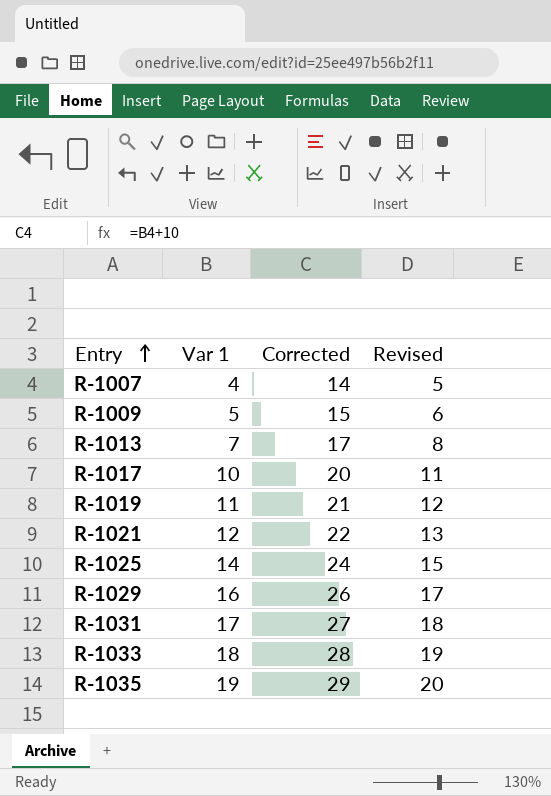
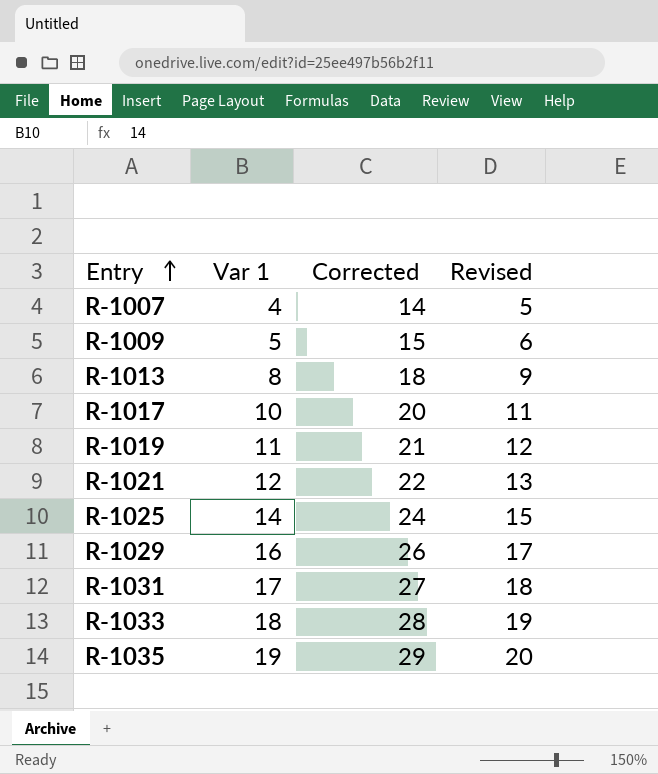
R-1013 | Var 1: 7 -> 8
R-1013 | Corrected: 17 -> 18
R-1013 | Revised: 8 -> 9

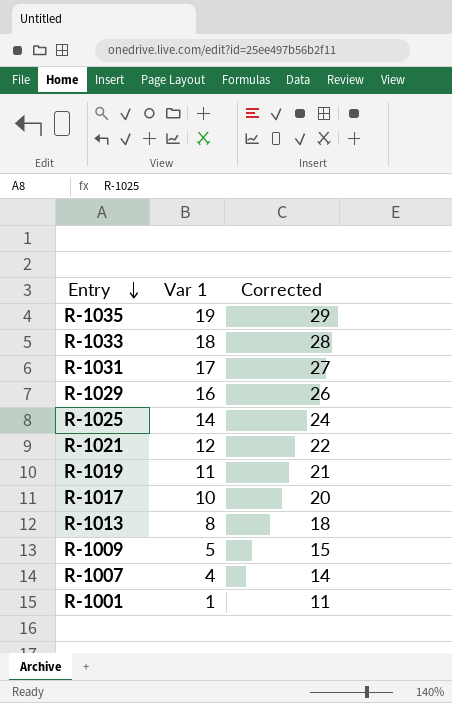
row order: Entry ascending -> Entry descending
column Revised | formula: [Var 1] + 1 -> none
row R-1001: none -> 1 | 11

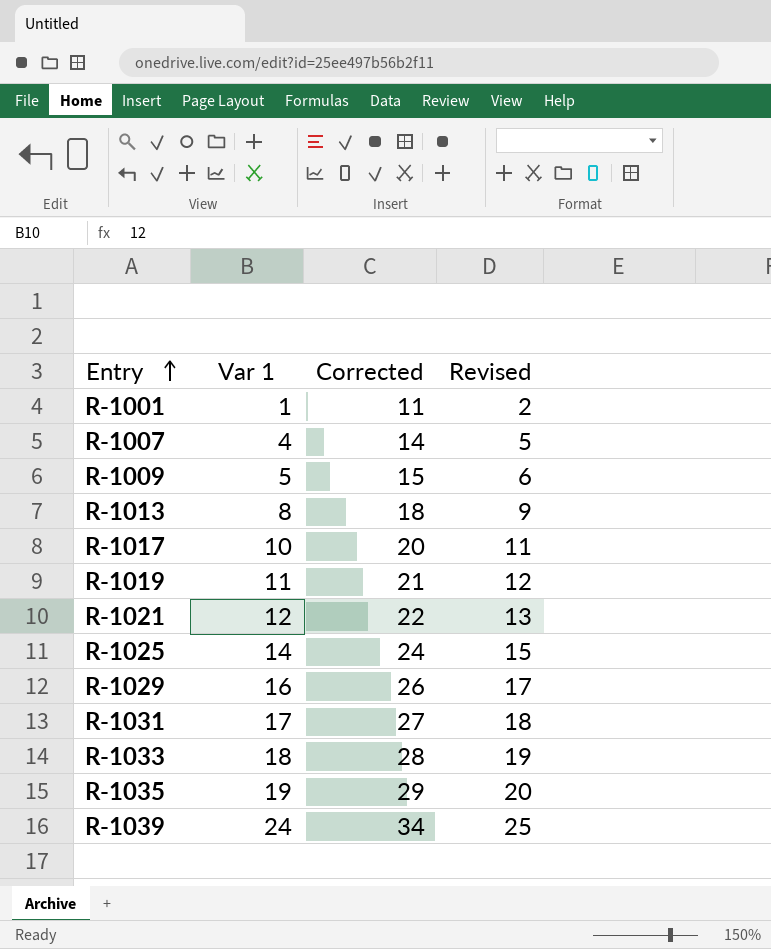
row order: Entry descending -> Entry ascending
column Revised | formula: none -> [Var 1] + 1
row R-1039: none -> 24 | 34 | 25

